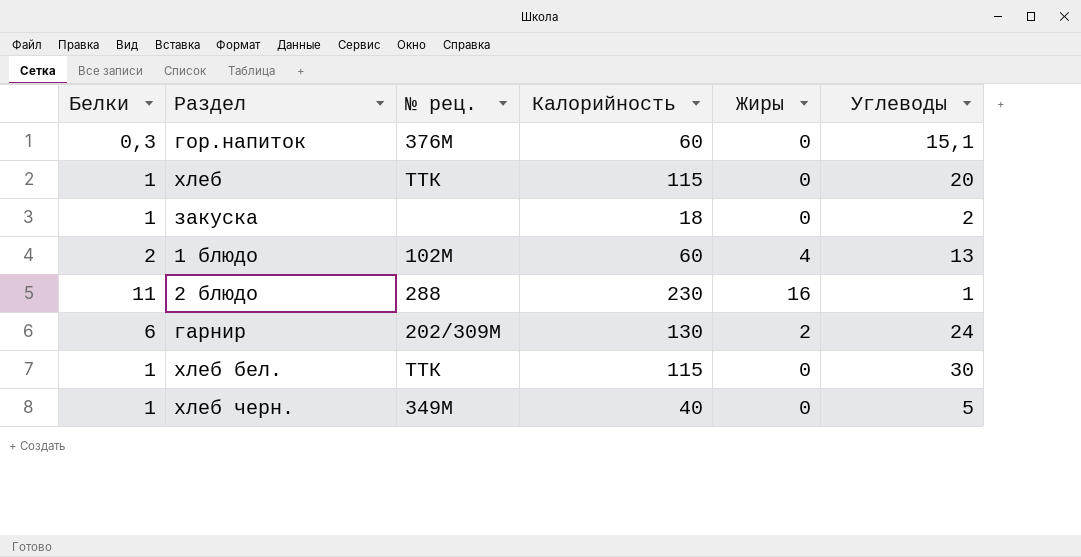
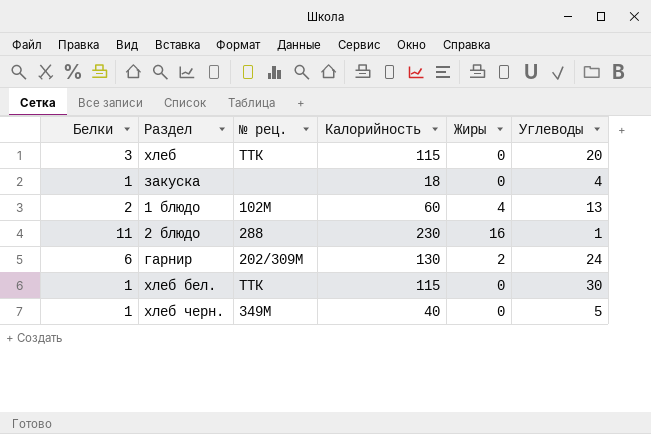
row гор.напиток: 0,3 | 376М | 60 | 0 | 15,1 -> none
хлеб | Белки: 1 -> 3
закуска | Углеводы: 2 -> 4

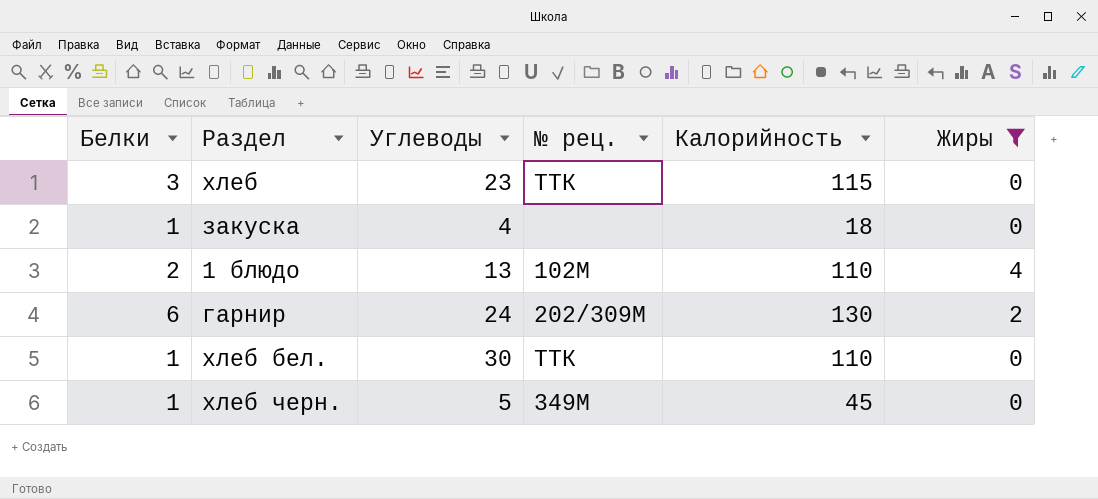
filter: none -> Жиры != 16
column Углеводы | position: 6 -> 3
хлеб | Углеводы: 20 -> 23
1 блюдо | Калорийность: 60 -> 110
хлеб бел. | Калорийность: 115 -> 110
хлеб черн. | Калорийность: 40 -> 45

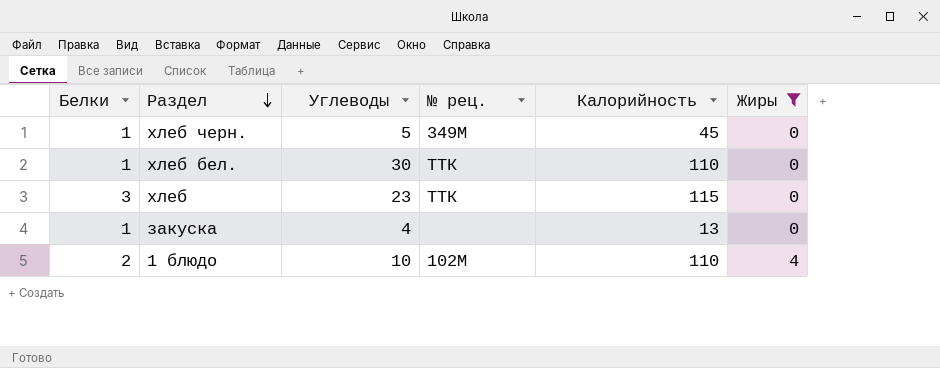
row order: none -> Раздел descending
row гарнир: 6 | 24 | 202/309М | 130 | 2 -> none
закуска | Калорийность: 18 -> 13
1 блюдо | Углеводы: 13 -> 10

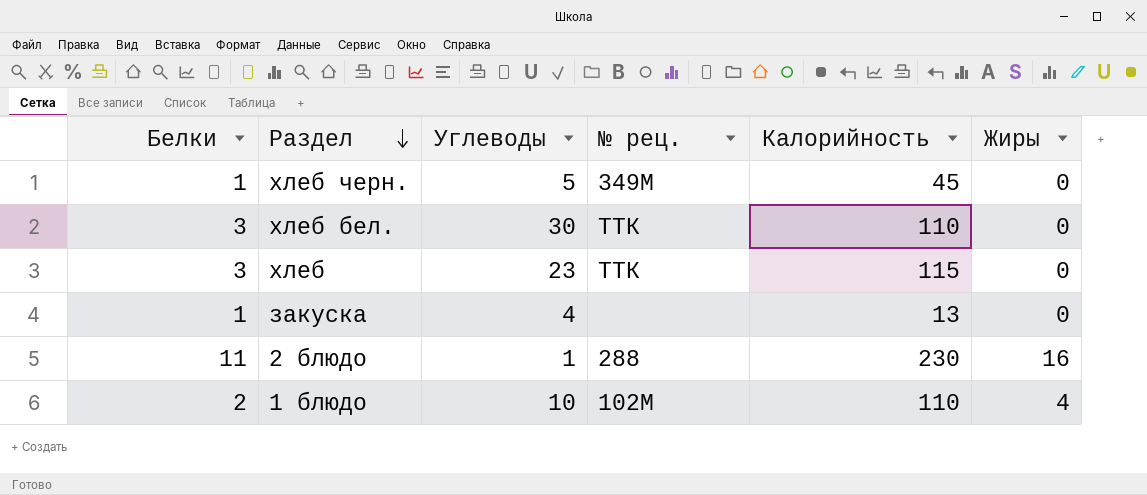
filter: Жиры != 16 -> none
хлеб бел. | Белки: 1 -> 3

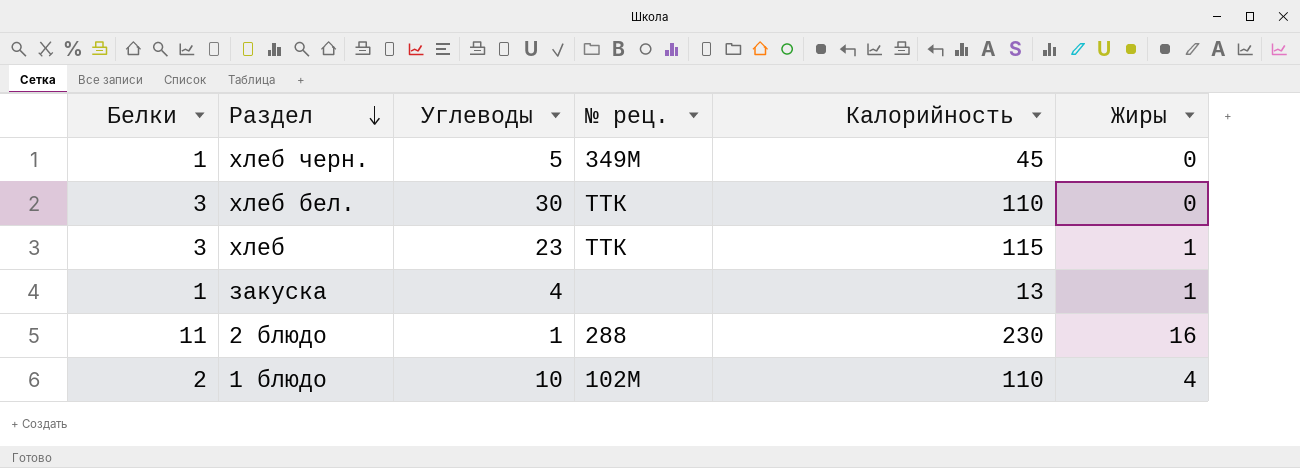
хлеб | Жиры: 0 -> 1
закуска | Жиры: 0 -> 1

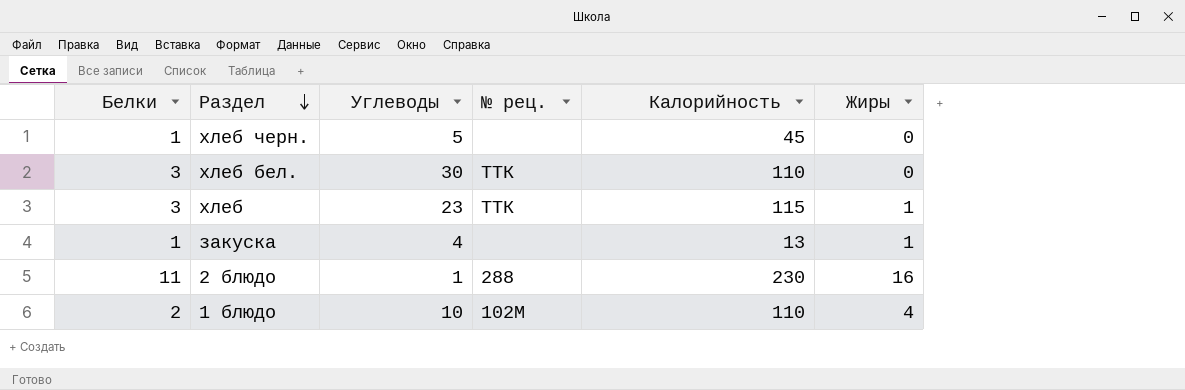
хлеб черн. | № рец.: 349М -> none

